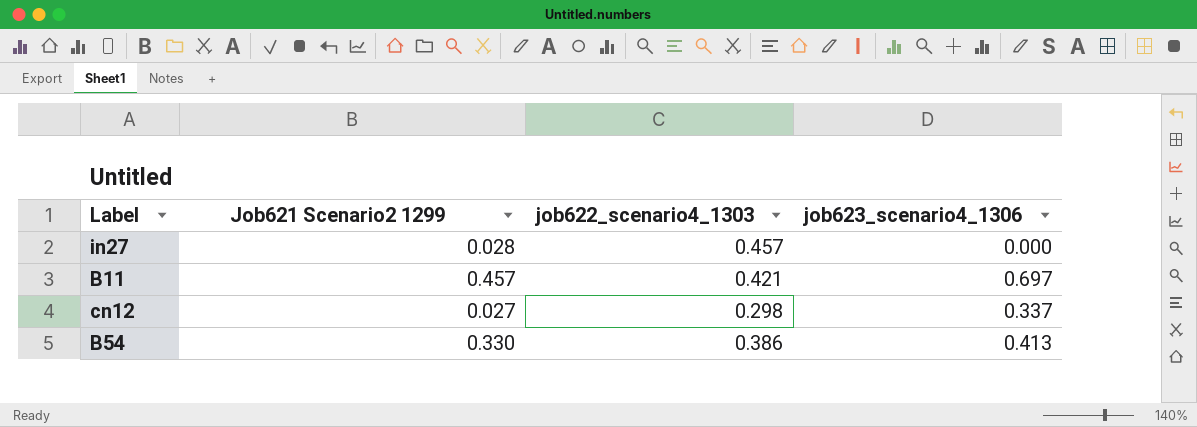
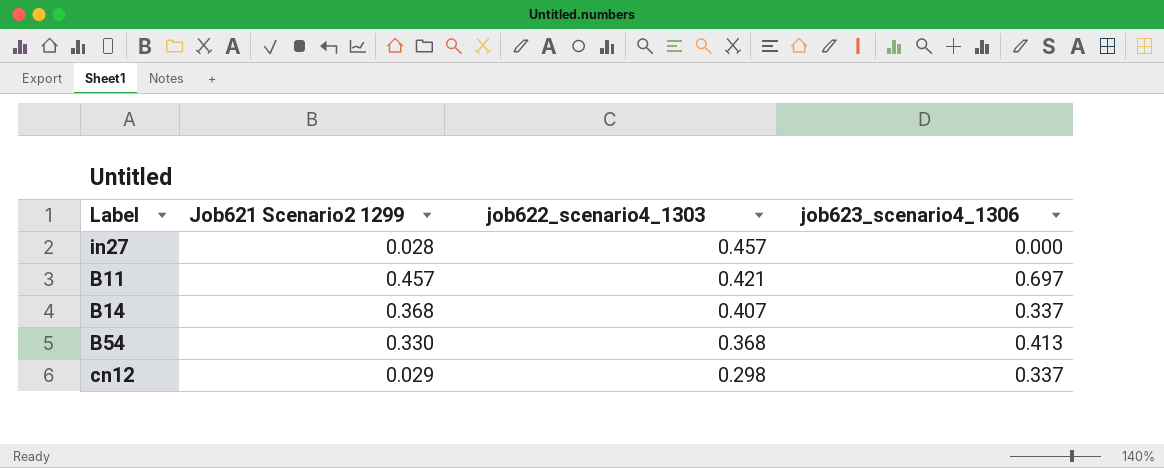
row order: none -> job622_scenario4_1303 descending
row B14: none -> 0.368 | 0.407 | 0.337
B54 | job622_scenario4_1303: 0.386 -> 0.368
cn12 | Job621 Scenario2 1299: 0.027 -> 0.029

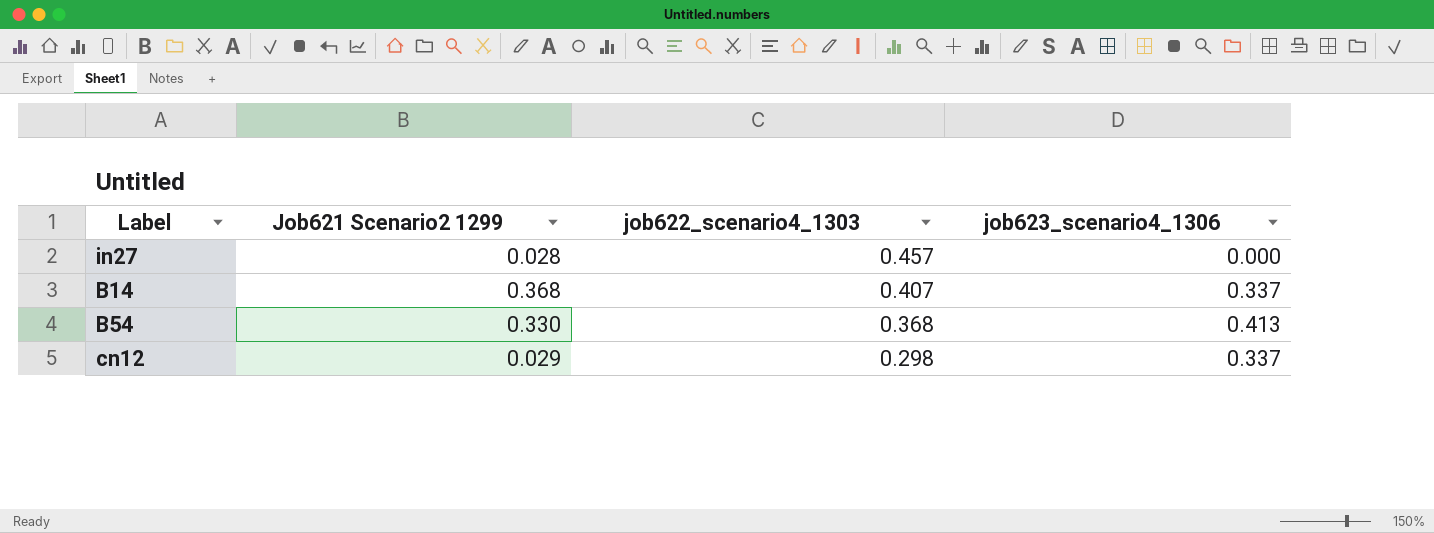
row B11: 0.457 | 0.421 | 0.697 -> none

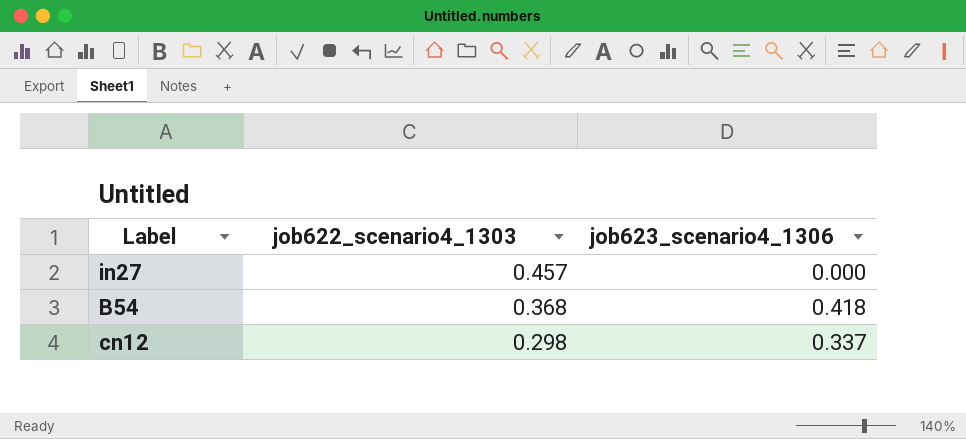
column Job621 Scenario2 1299 | position: 2 -> none
row B14: 0.368 | 0.407 | 0.337 -> none
B54 | job623_scenario4_1306: 0.413 -> 0.418

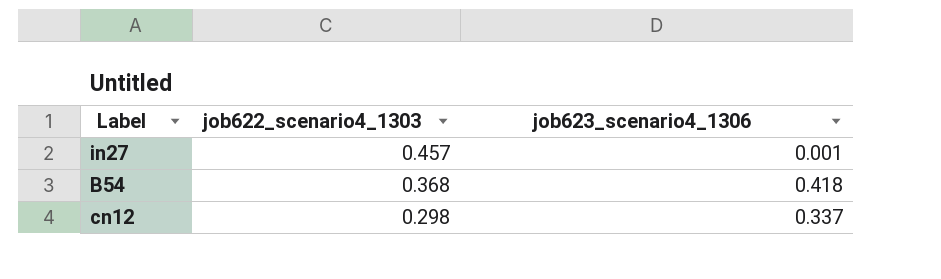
in27 | job623_scenario4_1306: 0.000 -> 0.001

